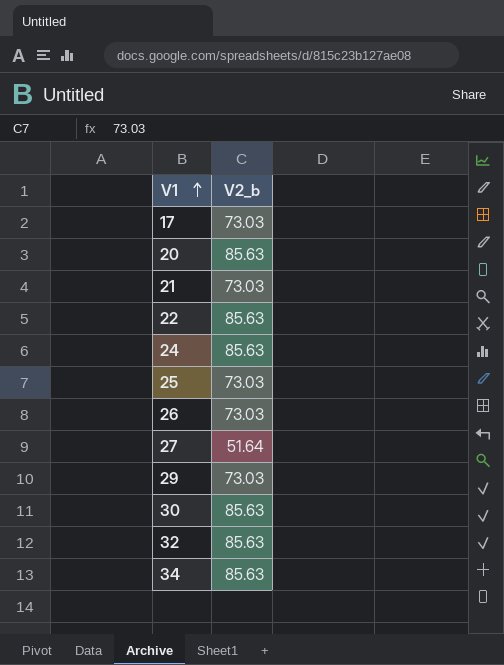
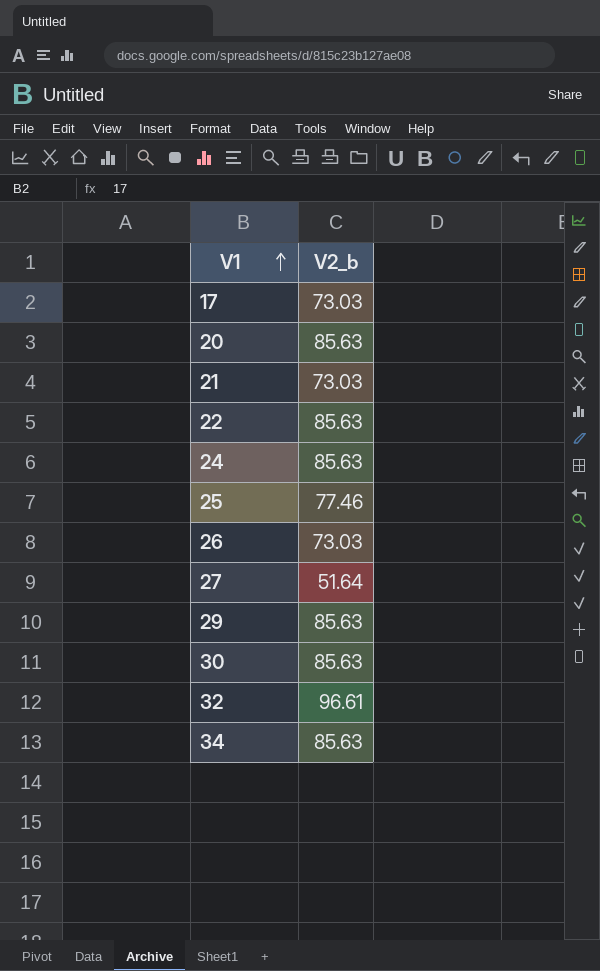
25 | V2_b: 73.03 -> 77.46
29 | V2_b: 73.03 -> 85.63
32 | V2_b: 85.63 -> 96.61

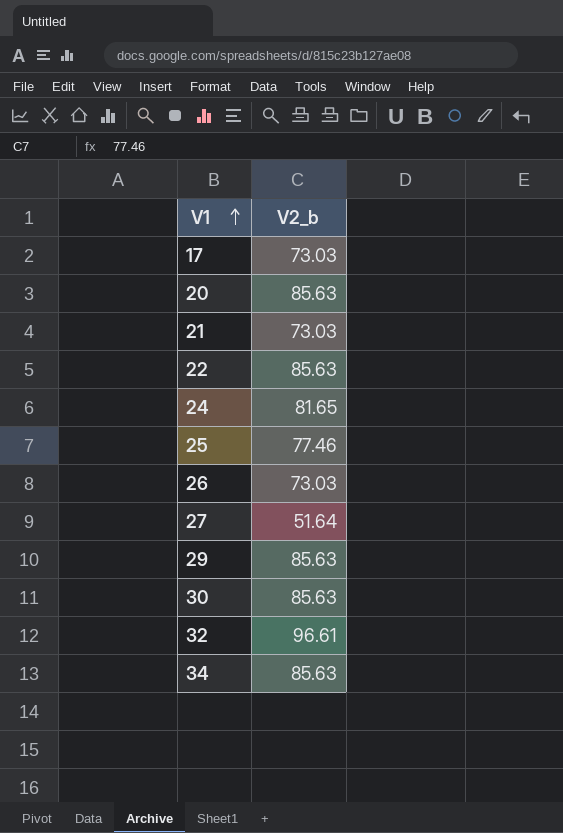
24 | V2_b: 85.63 -> 81.65

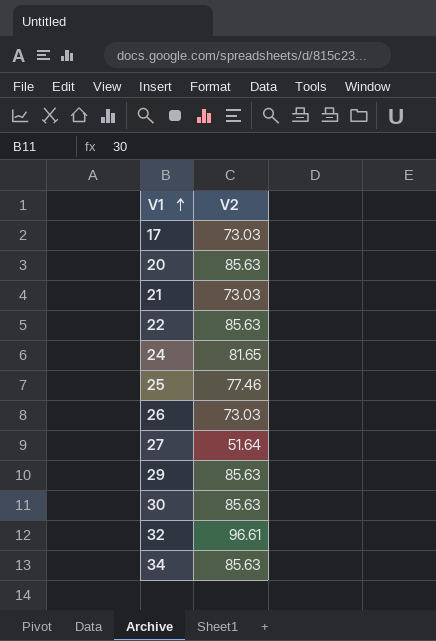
column name: V2_b -> V2

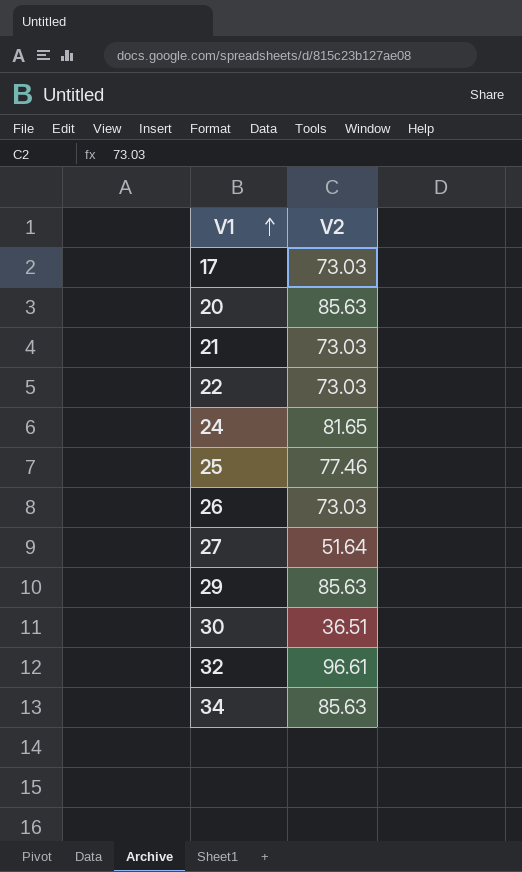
22 | V2: 85.63 -> 73.03
30 | V2: 85.63 -> 36.51

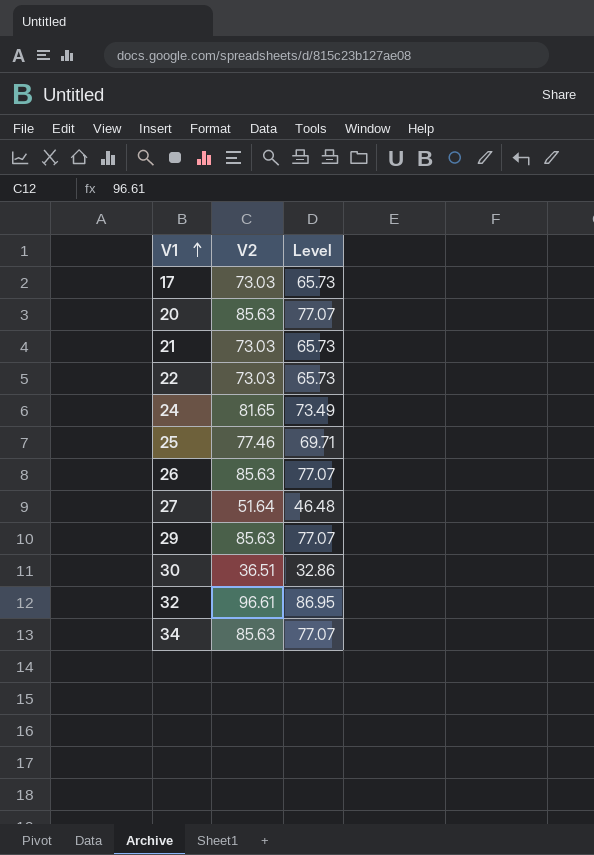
column Level | formula: none -> [V2] * 0.9
26 | V2: 73.03 -> 85.63

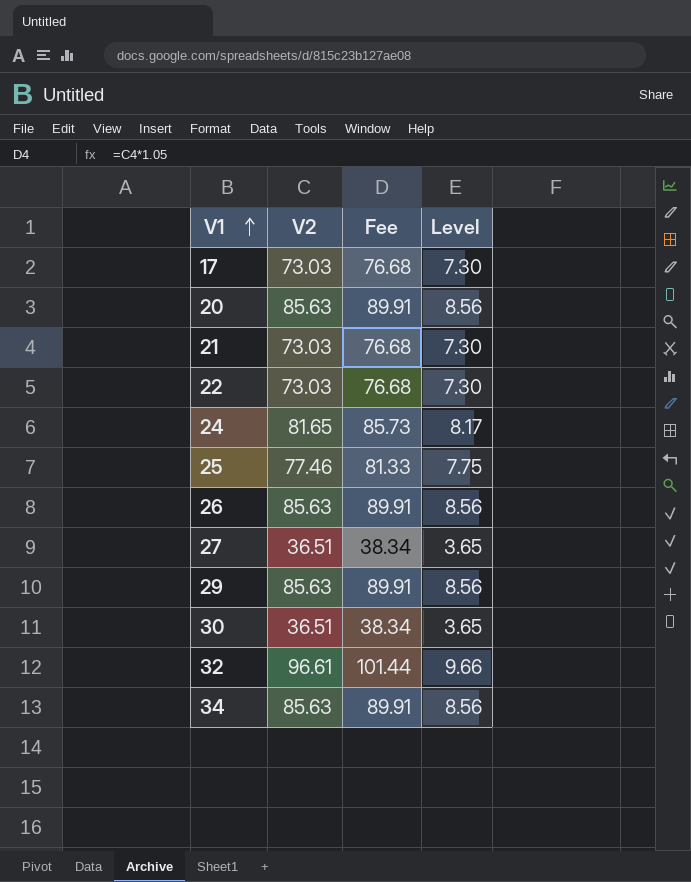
column Fee | formula: none -> [V2] * 1.05
column Level | formula: [V2] * 0.9 -> [V2] * 0.1
27 | V2: 51.64 -> 36.51

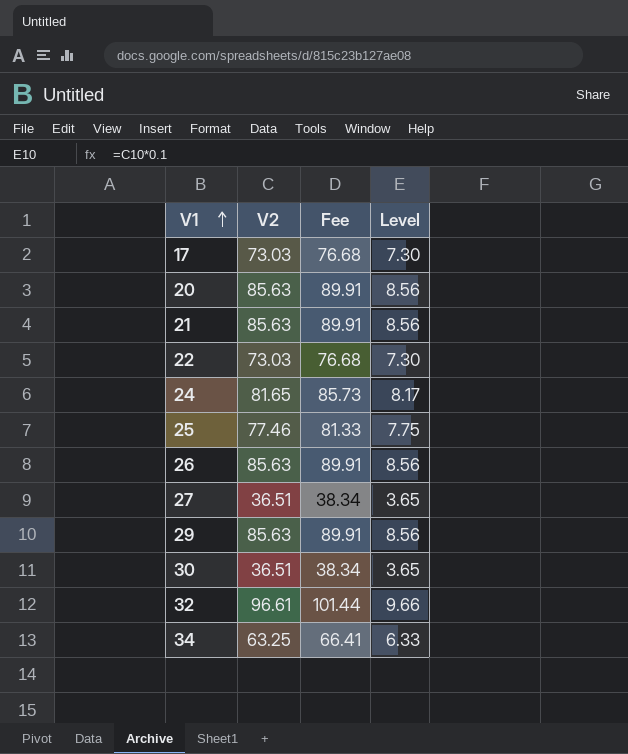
21 | V2: 73.03 -> 85.63
21 | Fee: 76.68 -> 89.91
21 | Level: 7.30 -> 8.56
34 | V2: 85.63 -> 63.25
34 | Fee: 89.91 -> 66.41
34 | Level: 8.56 -> 6.33

